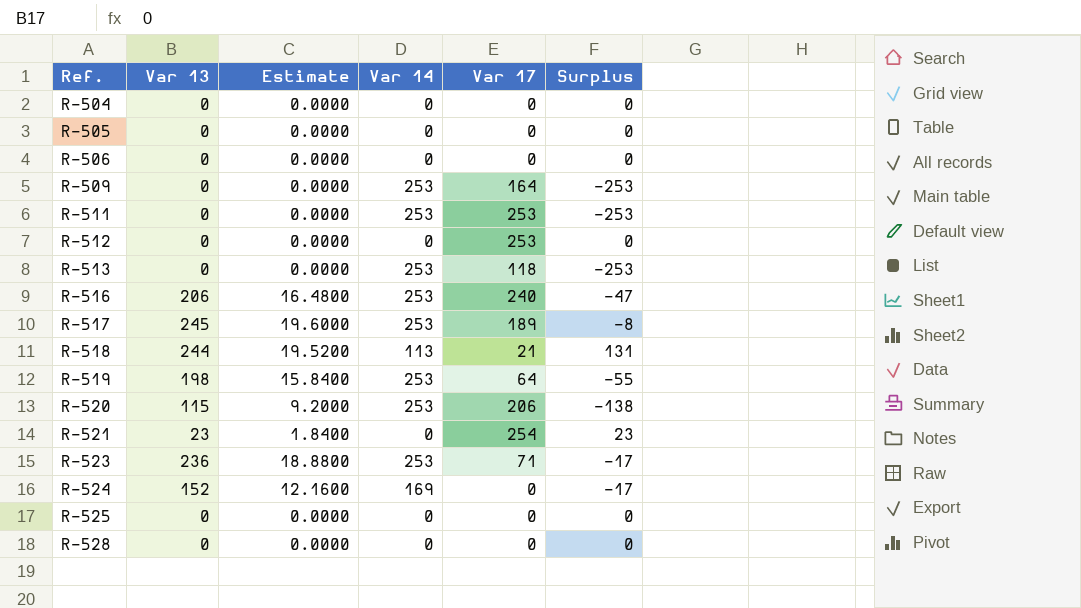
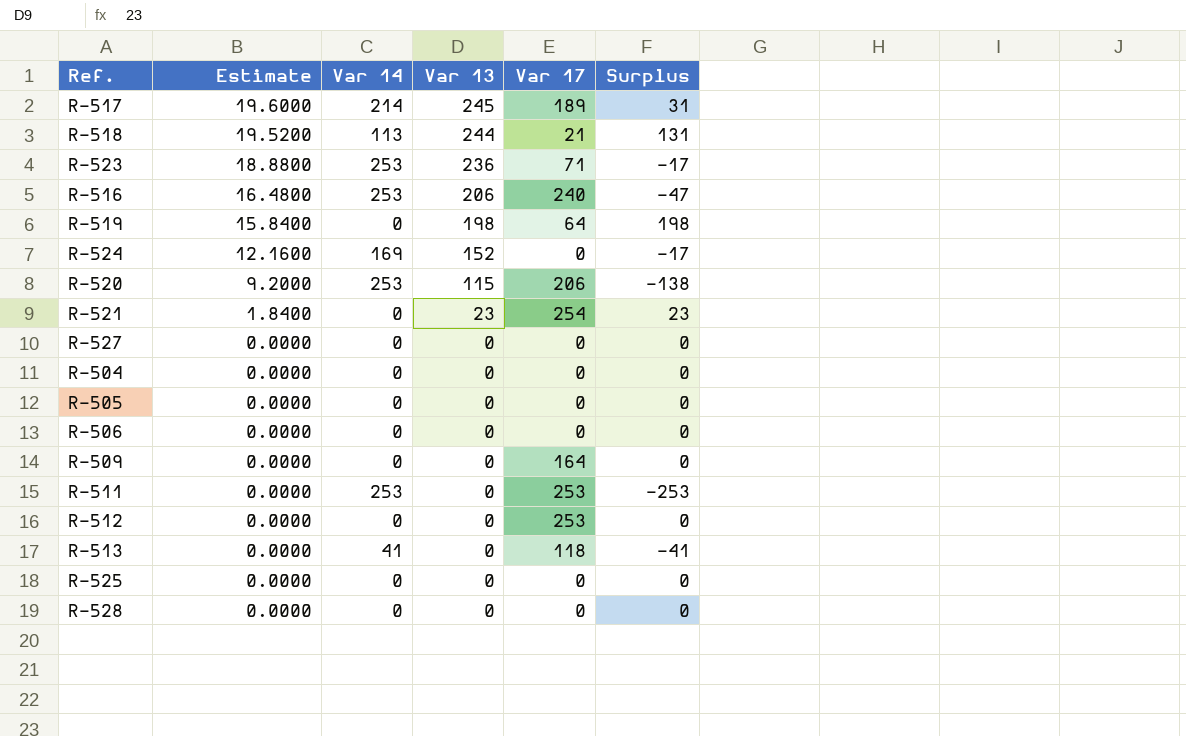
row order: Ref. ascending -> Estimate descending
column Var 13 | position: 2 -> 4
R-517 | Var 14: 253 -> 214
R-517 | Surplus: -8 -> 31
R-519 | Var 14: 253 -> 0
R-519 | Surplus: -55 -> 198
row R-527: none -> 0.0000 | 0 | 0 | 0 | 0
R-509 | Var 14: 253 -> 0
R-509 | Surplus: -253 -> 0
R-513 | Var 14: 253 -> 41
R-513 | Surplus: -253 -> -41

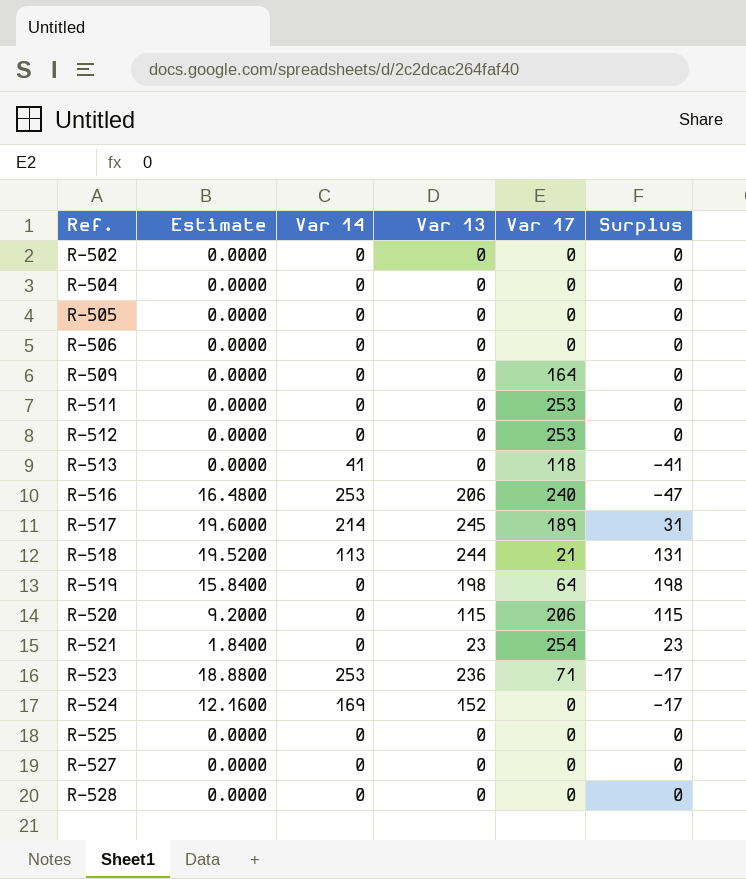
row order: Estimate descending -> Ref. ascending
row R-502: none -> 0.0000 | 0 | 0 | 0 | 0
R-511 | Var 14: 253 -> 0
R-511 | Surplus: -253 -> 0
R-520 | Var 14: 253 -> 0
R-520 | Surplus: -138 -> 115

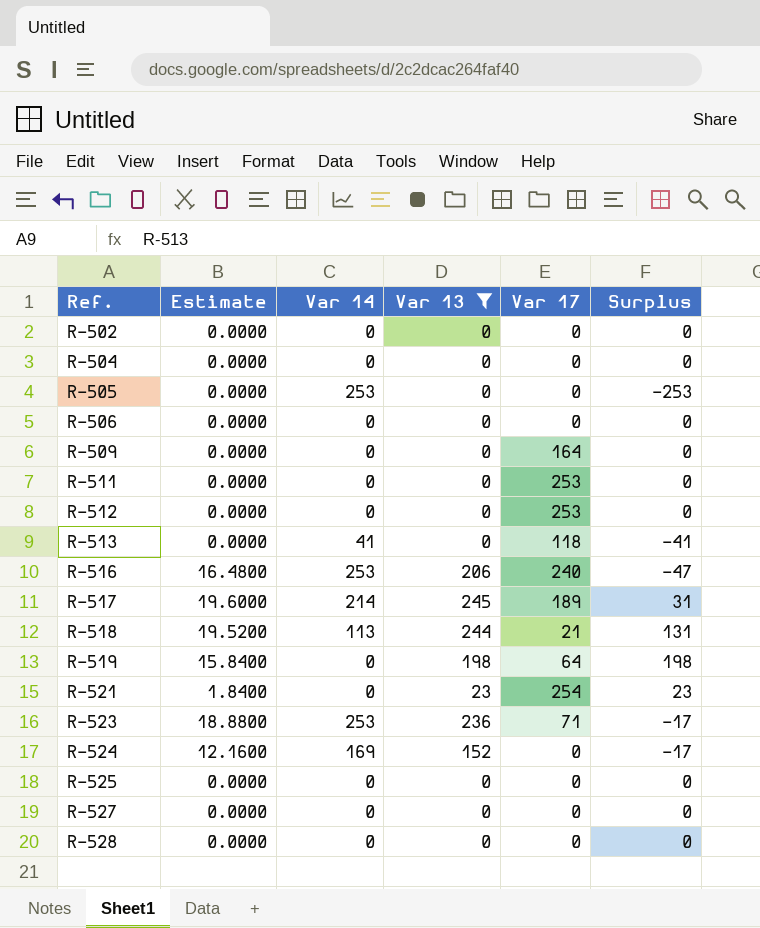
filter: none -> Var 13 != 115
R-505 | Var 14: 0 -> 253
R-505 | Surplus: 0 -> -253

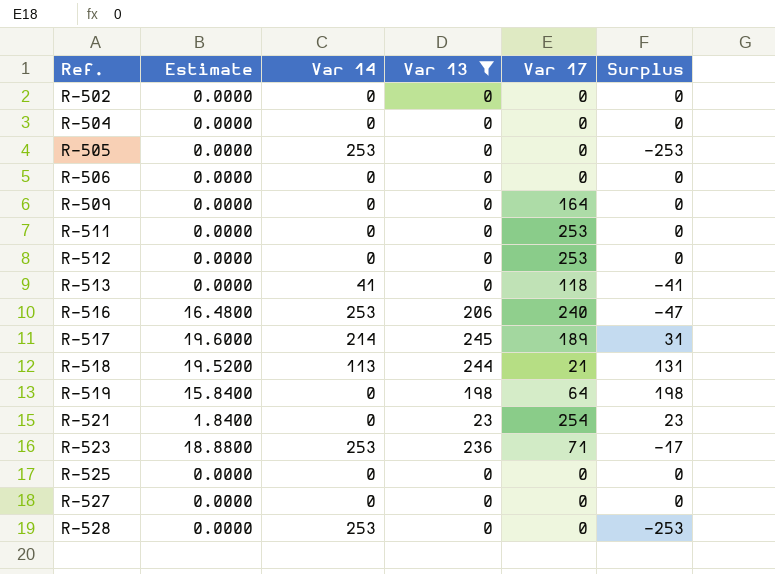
row R-524: 12.1600 | 169 | 152 | 0 | -17 -> none
R-528 | Var 14: 0 -> 253
R-528 | Surplus: 0 -> -253

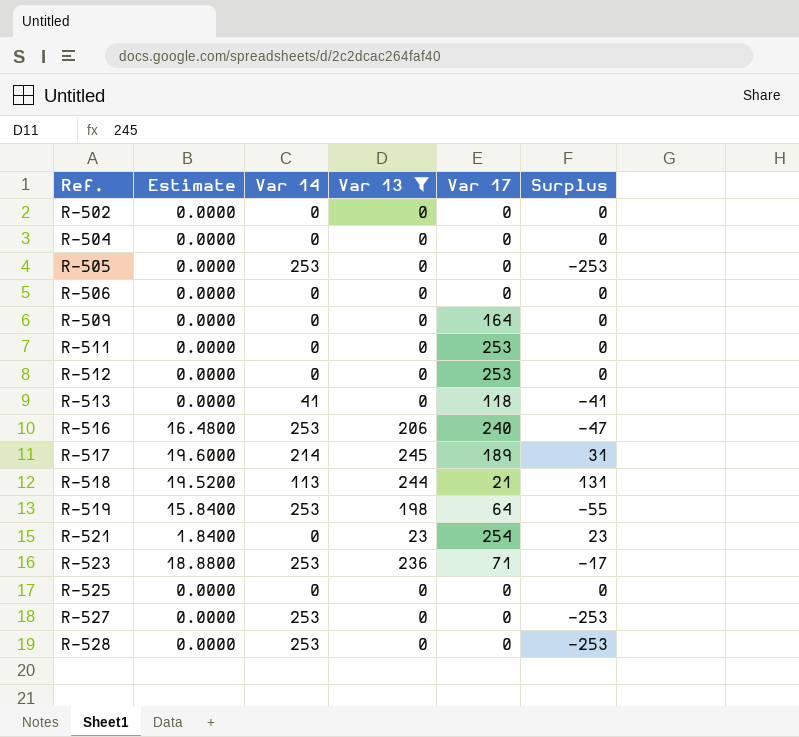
R-519 | Var 14: 0 -> 253
R-519 | Surplus: 198 -> -55
R-527 | Var 14: 0 -> 253
R-527 | Surplus: 0 -> -253

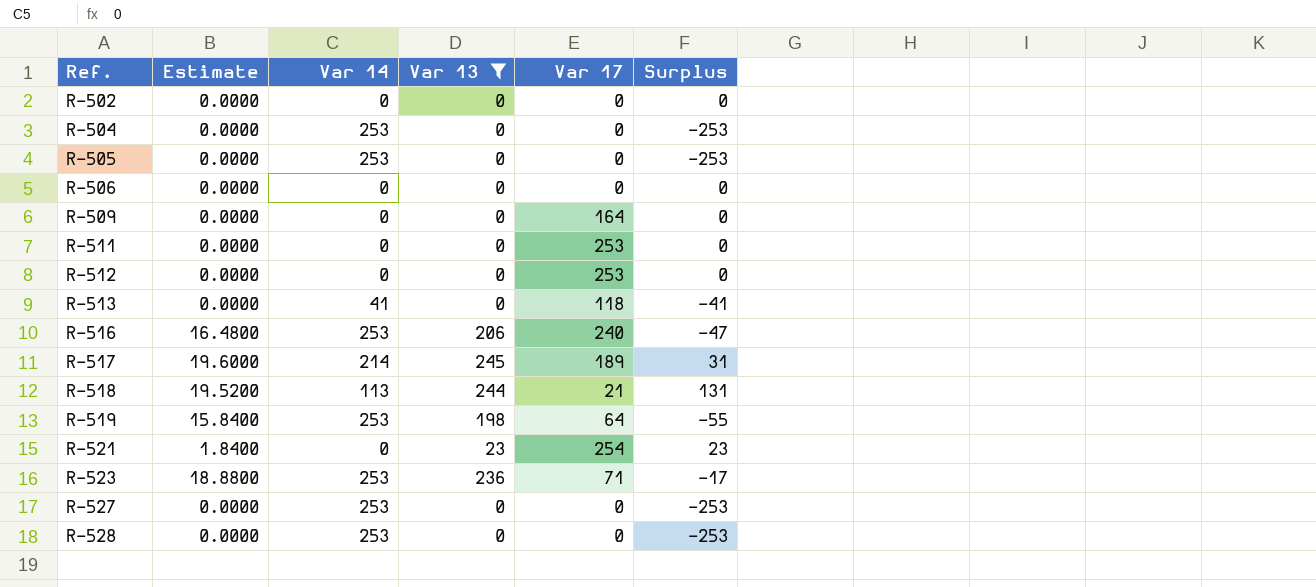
row R-525: 0.0000 | 0 | 0 | 0 | 0 -> none
R-504 | Var 14: 0 -> 253
R-504 | Surplus: 0 -> -253

